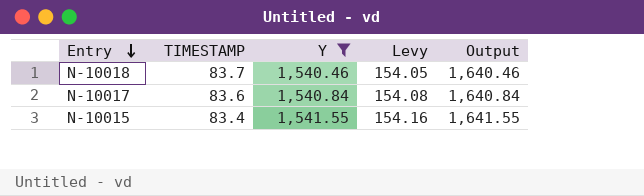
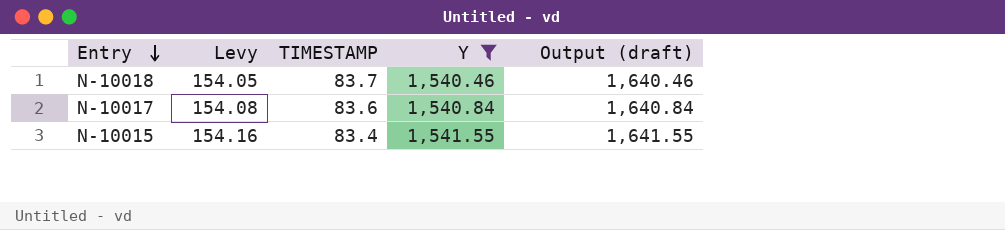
column Levy | position: 4 -> 2
column name: Output -> Output (draft)

